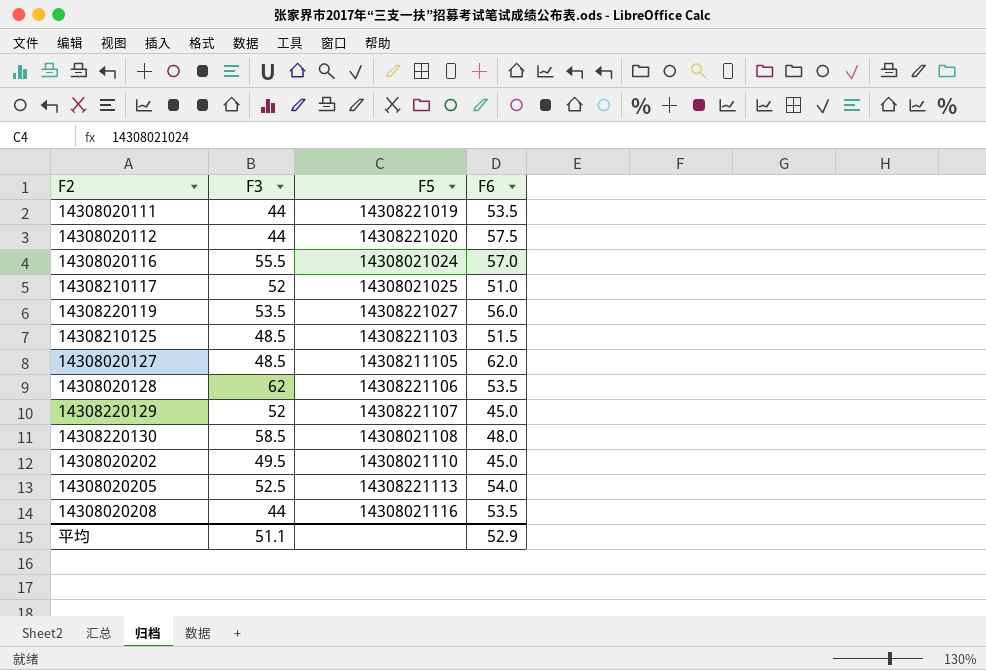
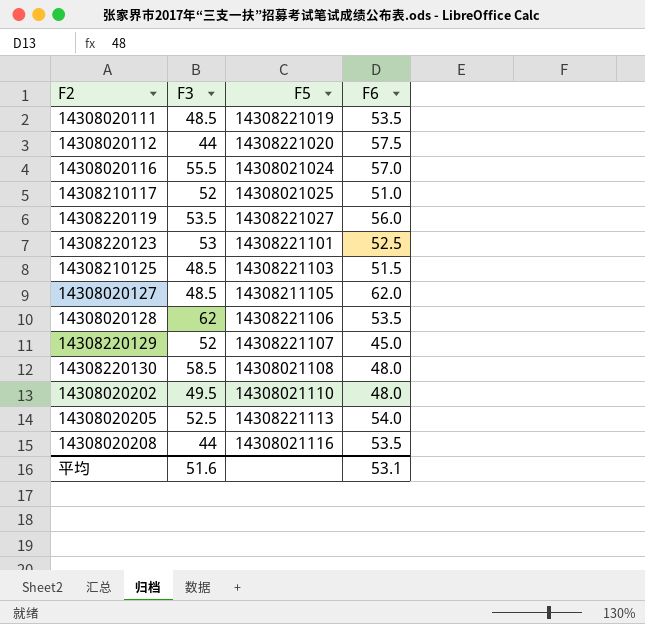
14308020111 | F3: 44 -> 48.5
row 14308220123: none -> 53 | 14308221101 | 52.5
14308020202 | F6: 45.0 -> 48.0
平均 | F3: 51.1 -> 51.6
平均 | F6: 52.9 -> 53.1

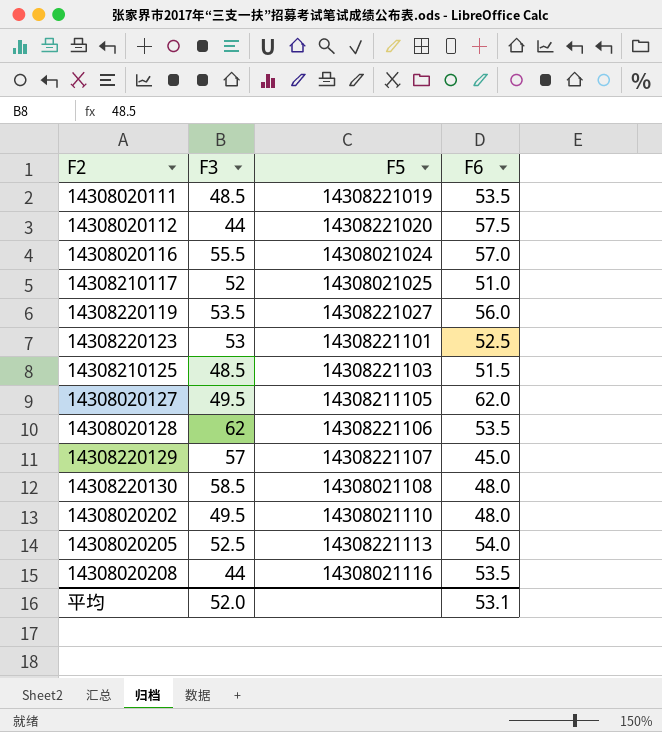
14308020127 | F3: 48.5 -> 49.5
14308220129 | F3: 52 -> 57
平均 | F3: 51.6 -> 52.0

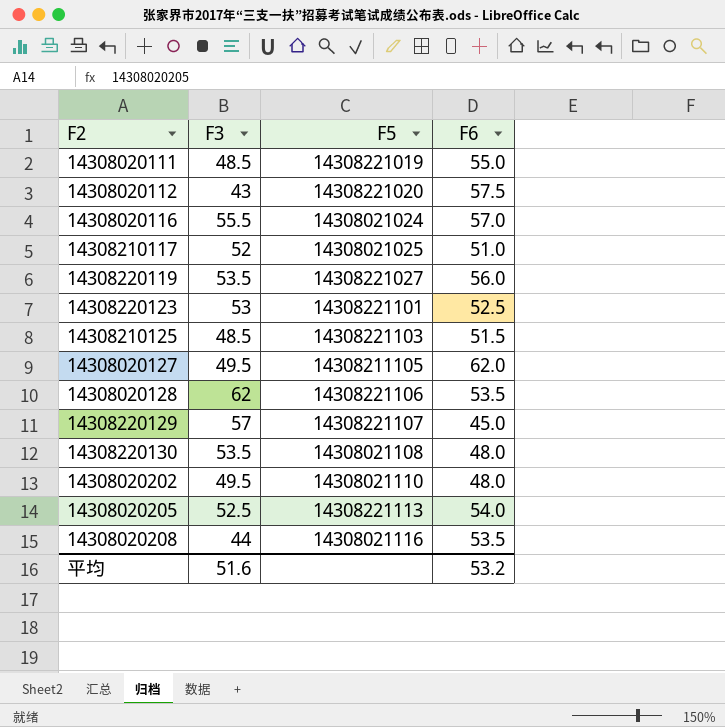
14308020111 | F6: 53.5 -> 55.0
14308020112 | F3: 44 -> 43
14308220130 | F3: 58.5 -> 53.5
平均 | F3: 52.0 -> 51.6
平均 | F6: 53.1 -> 53.2

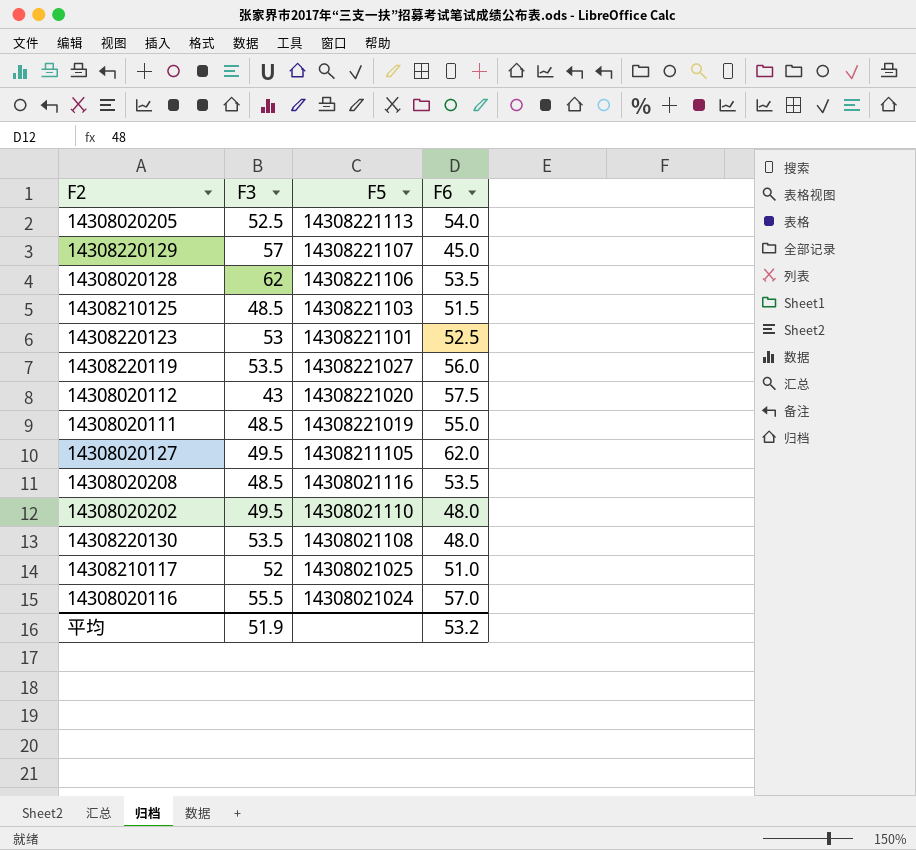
row order: none -> F5 descending
14308020208 | F3: 44 -> 48.5
平均 | F3: 51.6 -> 51.9

